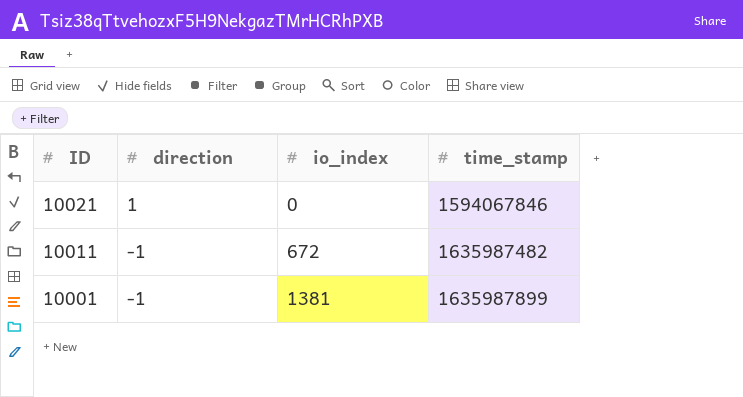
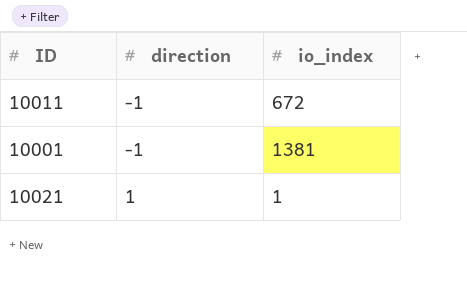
row order: ID descending -> direction ascending
column time_stamp | position: 4 -> none
10021 | io_index: 0 -> 1

